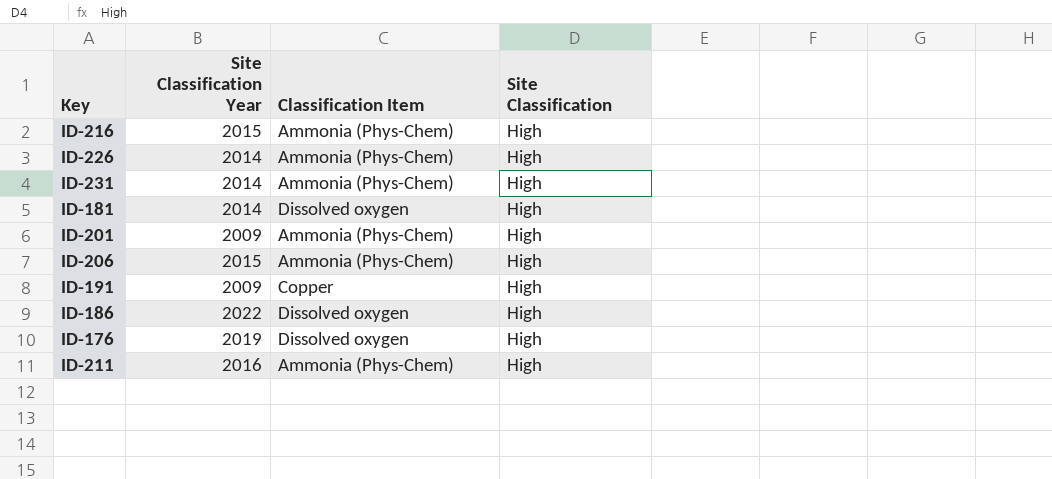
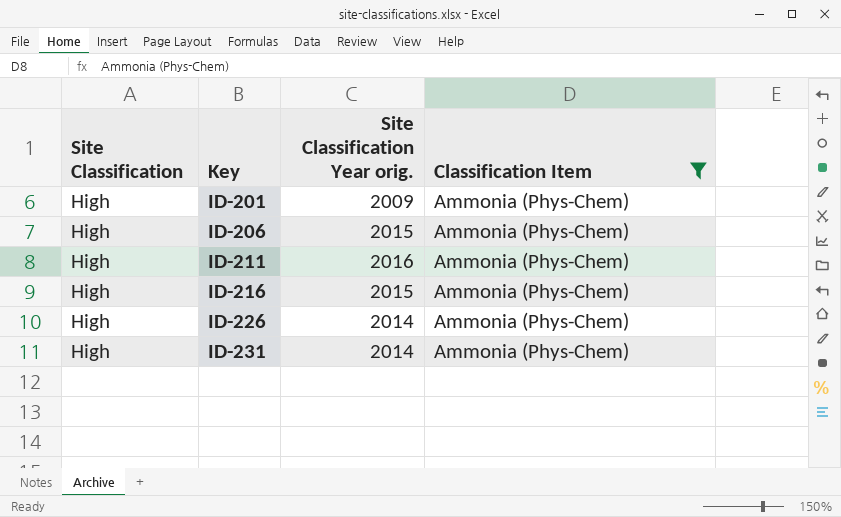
filter: none -> Classification Item = Ammonia (Phys-Chem)
row order: none -> Key ascending
column Site Classification | position: 4 -> 1
column name: Site Classification Year -> Site Classification Year orig.

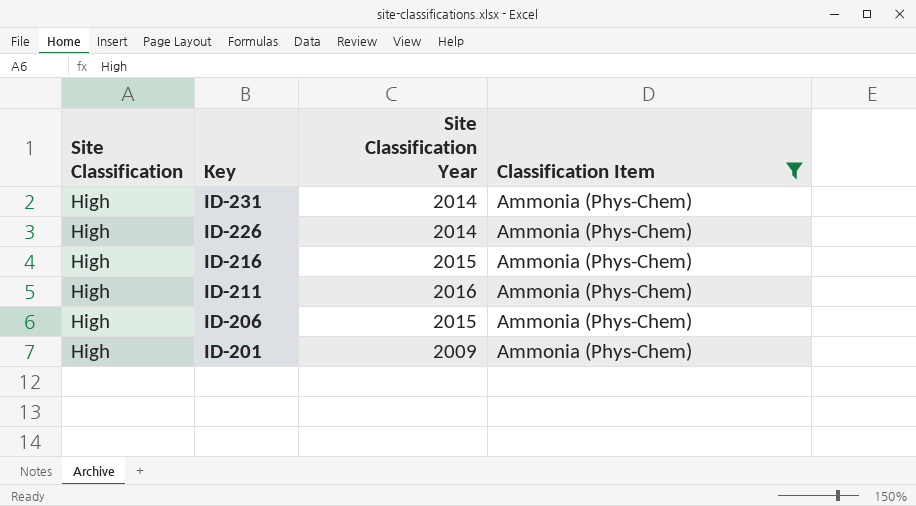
row order: Key ascending -> Key descending
column name: Site Classification Year orig. -> Site Classification Year

